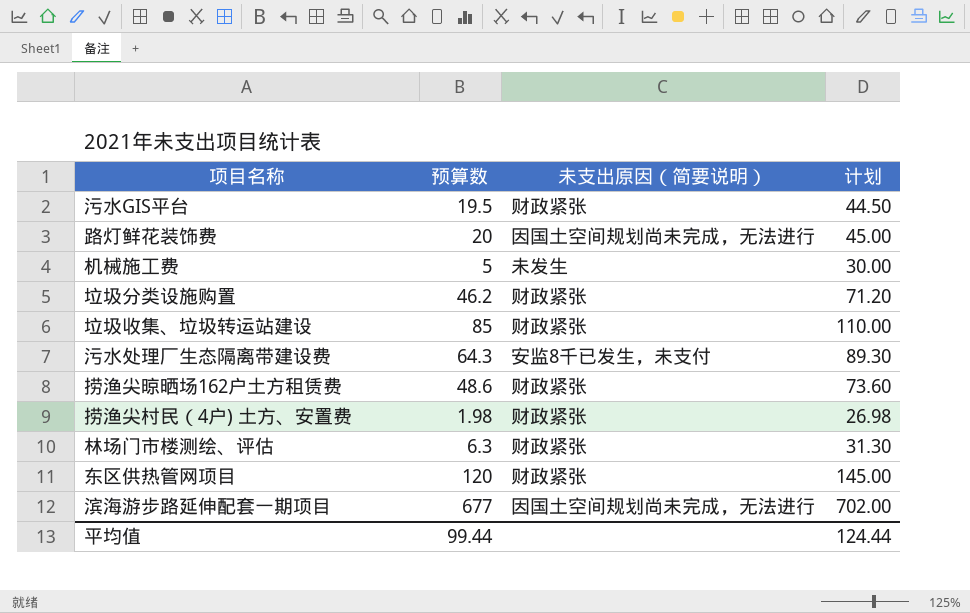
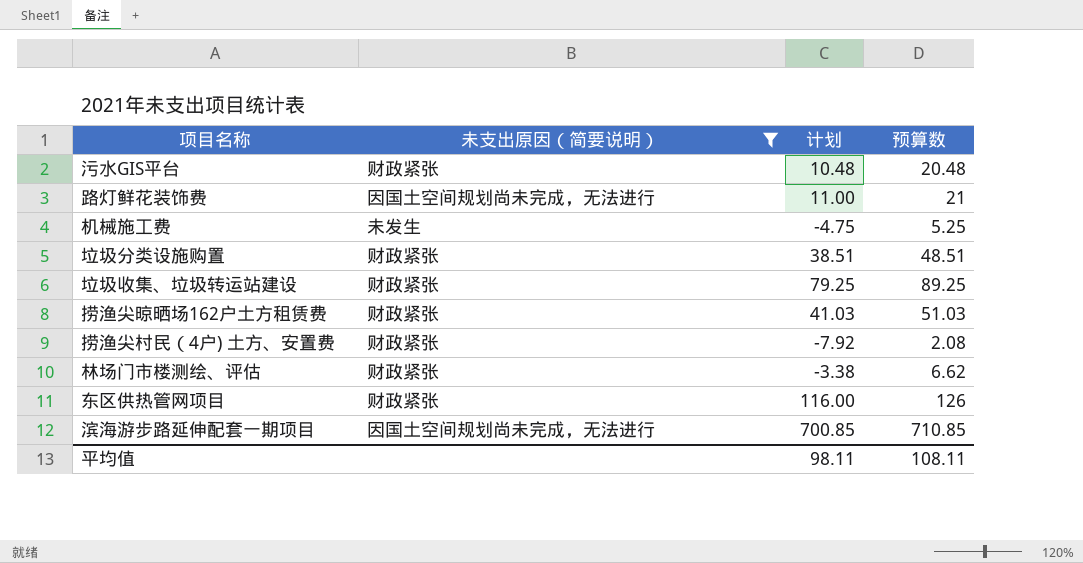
filter: none -> 未支出原因（简要说明） != 安监8千已发生，未支付
column 计划 | formula: [预算数] + 25 -> [预算数] - 10
column 预算数 | position: 2 -> 4
污水GIS平台 | 预算数: 19.5 -> 20.48
路灯鲜花装饰费 | 预算数: 20 -> 21
机械施工费 | 预算数: 5 -> 5.25
垃圾分类设施购置 | 预算数: 46.2 -> 48.51
垃圾收集、垃圾转运站建设 | 预算数: 85 -> 89.25
捞渔尖晾晒场162户土方租赁费 | 预算数: 48.6 -> 51.03
捞渔尖村民（4户) 土方、安置费 | 预算数: 1.98 -> 2.08
林场门市楼测绘、评估 | 预算数: 6.3 -> 6.62
东区供热管网项目 | 预算数: 120 -> 126
滨海游步路延伸配套一期项目 | 预算数: 677 -> 710.85
平均值 | 计划: 124.44 -> 98.11
平均值 | 预算数: 99.44 -> 108.11

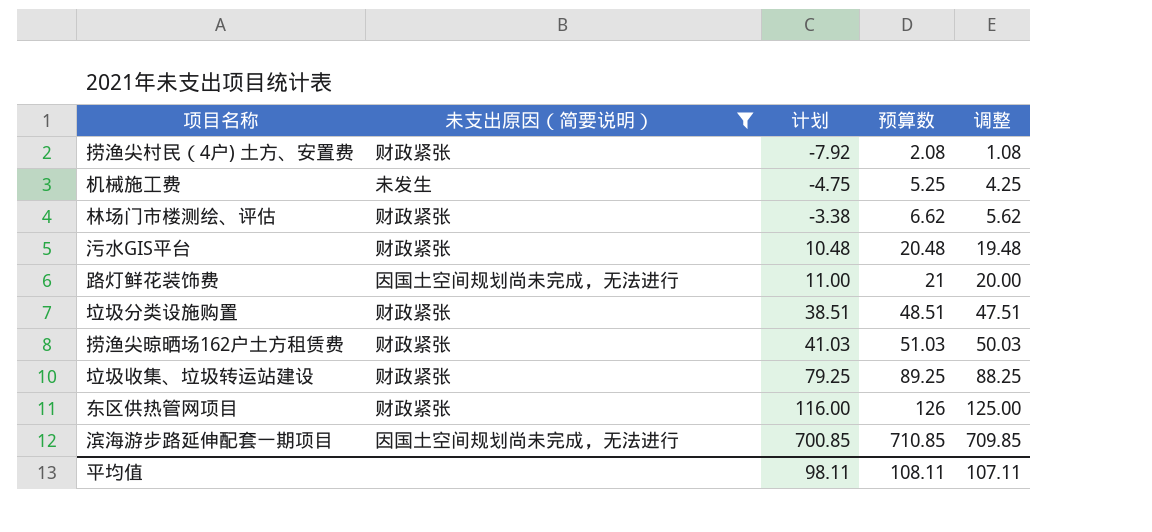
row order: none -> 计划 ascending
column 调整 | formula: none -> [预算数] - 1

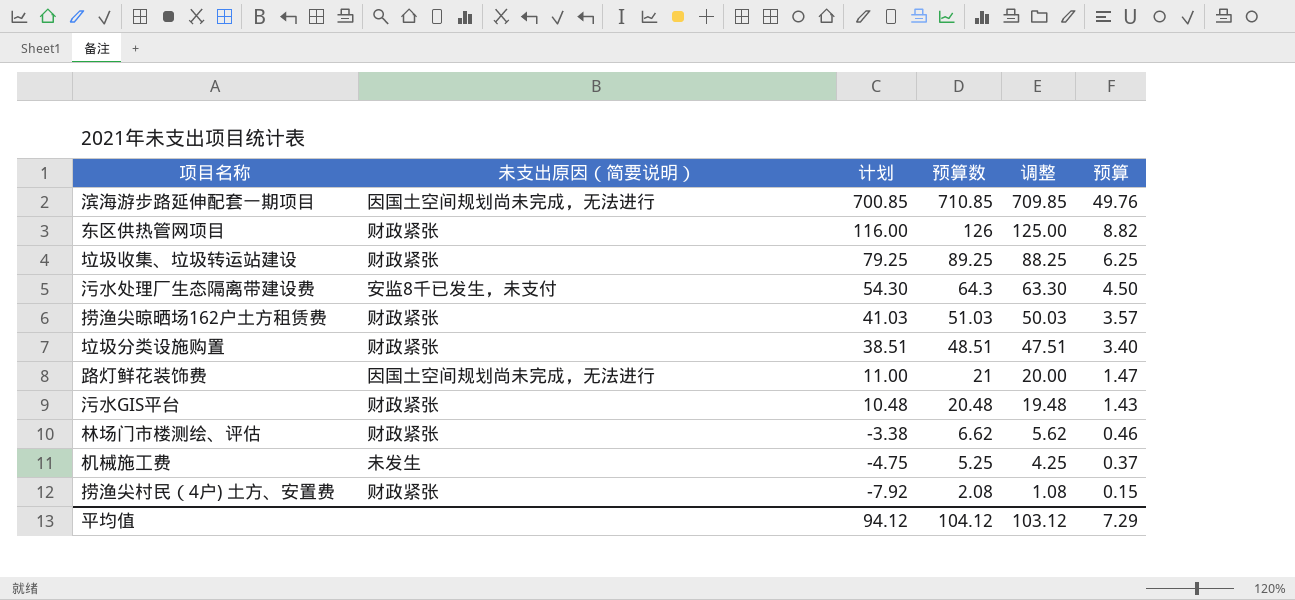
filter: 未支出原因（简要说明） != 安监8千已发生，未支付 -> none
row order: 计划 ascending -> 计划 descending
column 预算 | formula: none -> [预算数] * 0.07
平均值 | 计划: 98.11 -> 94.12
平均值 | 预算数: 108.11 -> 104.12
平均值 | 调整: 107.11 -> 103.12

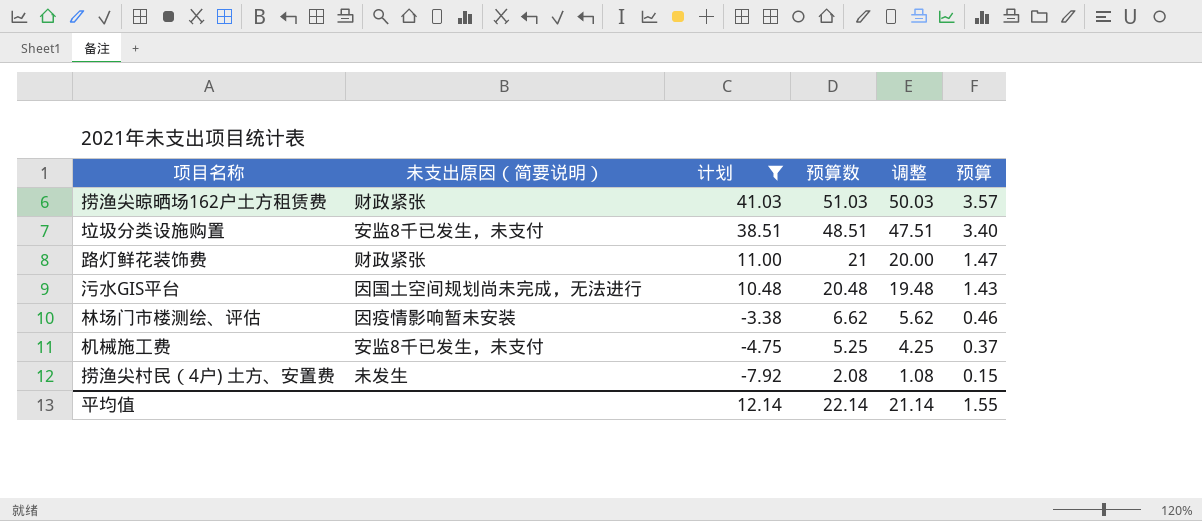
filter: none -> 计划 <= 41.03
垃圾分类设施购置 | 未支出原因（简要说明）: 财政紧张 -> 安监8千已发生，未支付
路灯鲜花装饰费 | 未支出原因（简要说明）: 因国土空间规划尚未完成，无法进行 -> 财政紧张
污水GIS平台 | 未支出原因（简要说明）: 财政紧张 -> 因国土空间规划尚未完成，无法进行
林场门市楼测绘、评估 | 未支出原因（简要说明）: 财政紧张 -> 因疫情影响暂未安装
机械施工费 | 未支出原因（简要说明）: 未发生 -> 安监8千已发生，未支付
捞渔尖村民（4户) 土方、安置费 | 未支出原因（简要说明）: 财政紧张 -> 未发生
平均值 | 计划: 94.12 -> 12.14
平均值 | 预算数: 104.12 -> 22.14
平均值 | 调整: 103.12 -> 21.14
平均值 | 预算: 7.29 -> 1.55

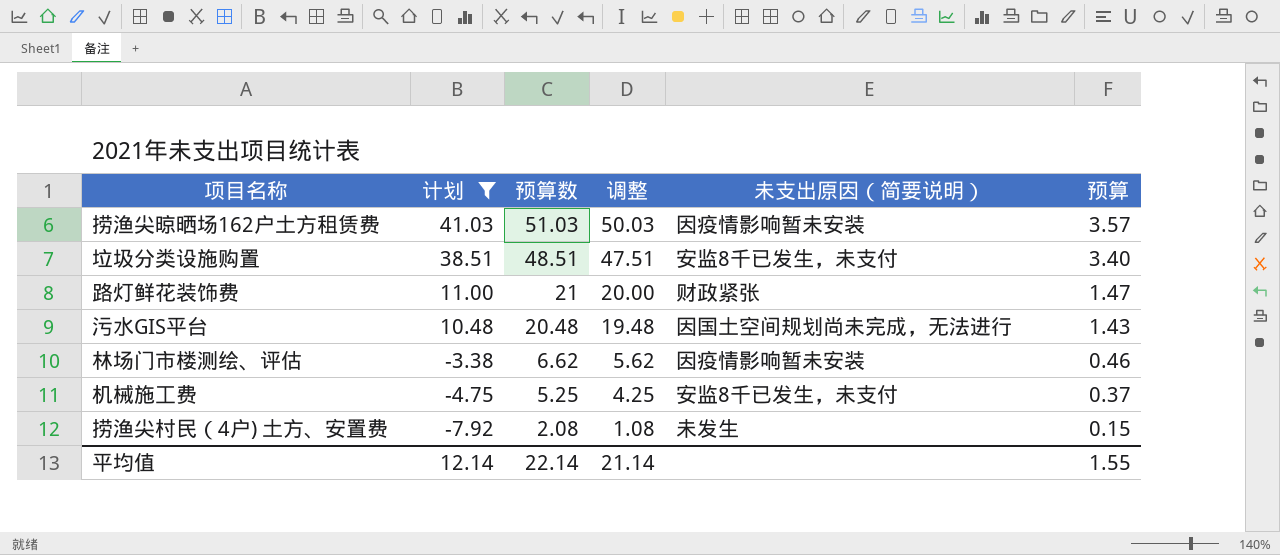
column 未支出原因（简要说明） | position: 2 -> 5
捞渔尖晾晒场162户土方租赁费 | 未支出原因（简要说明）: 财政紧张 -> 因疫情影响暂未安装

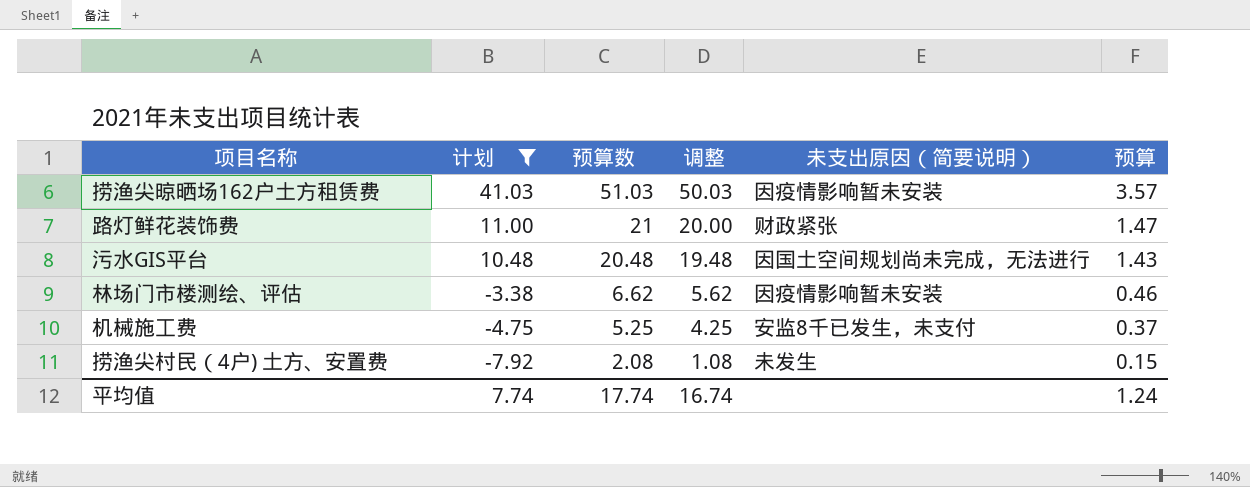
row 垃圾分类设施购置: 38.51 | 48.51 | 47.51 | 安监8千已发生，未支付 | 3.40 -> none
平均值 | 计划: 12.14 -> 7.74
平均值 | 预算数: 22.14 -> 17.74
平均值 | 调整: 21.14 -> 16.74
平均值 | 预算: 1.55 -> 1.24

